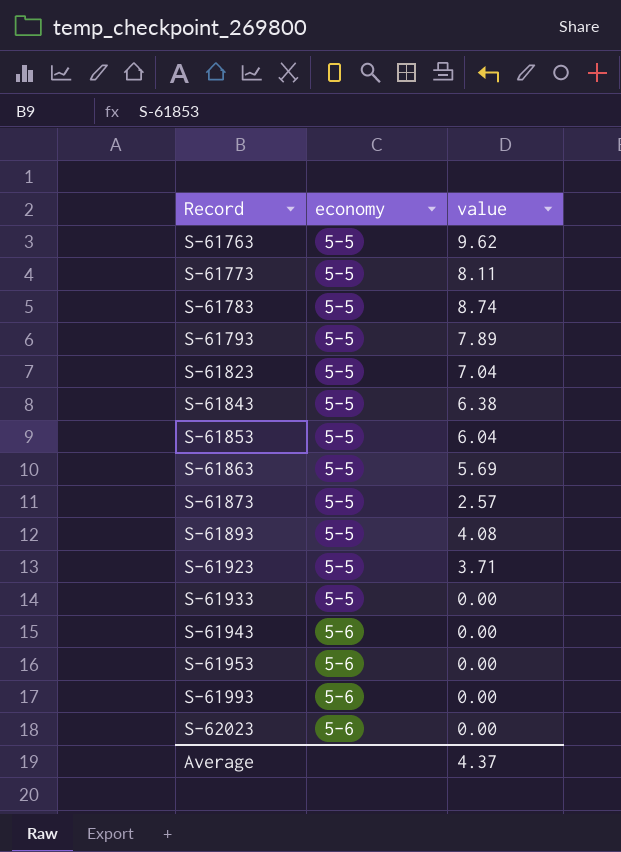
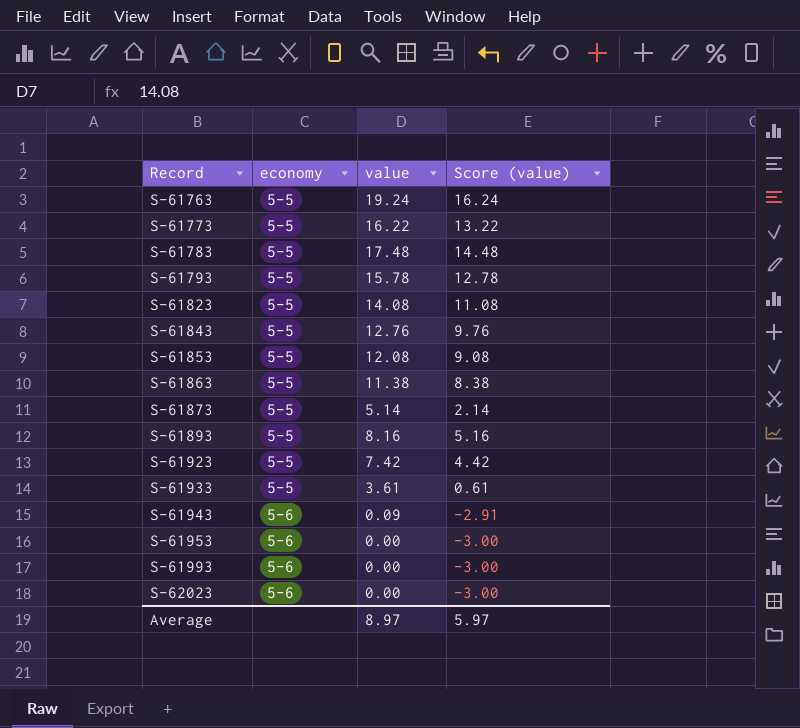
column Score (value) | formula: none -> [value] - 3
S-61763 | value: 9.62 -> 19.24
S-61773 | value: 8.11 -> 16.22
S-61783 | value: 8.74 -> 17.48
S-61793 | value: 7.89 -> 15.78
S-61823 | value: 7.04 -> 14.08
S-61843 | value: 6.38 -> 12.76
S-61853 | value: 6.04 -> 12.08
S-61863 | value: 5.69 -> 11.38
S-61873 | value: 2.57 -> 5.14
S-61893 | value: 4.08 -> 8.16
S-61923 | value: 3.71 -> 7.42
S-61933 | value: 0.00 -> 3.61
S-61943 | value: 0.00 -> 0.09
Average | value: 4.37 -> 8.97

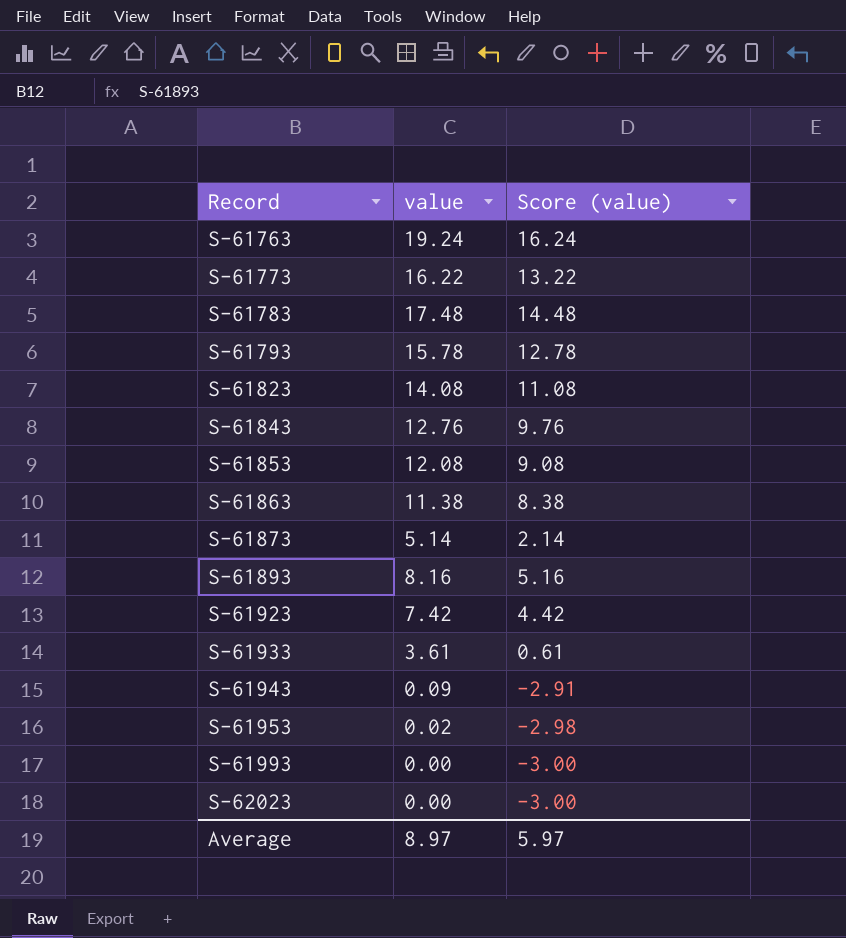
column economy | position: 2 -> none
S-61953 | value: 0.00 -> 0.02
S-61953 | Score (value): -3.00 -> -2.98

